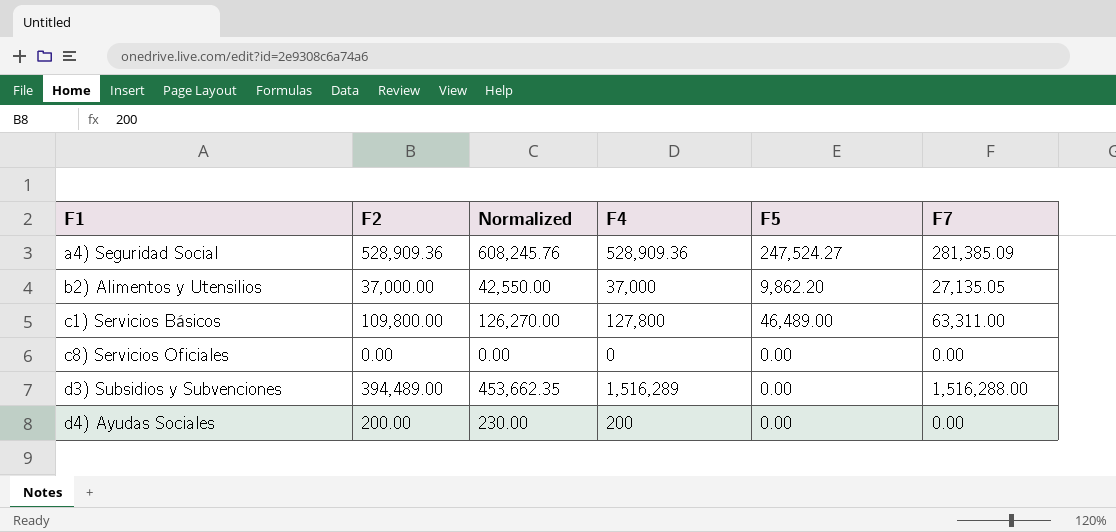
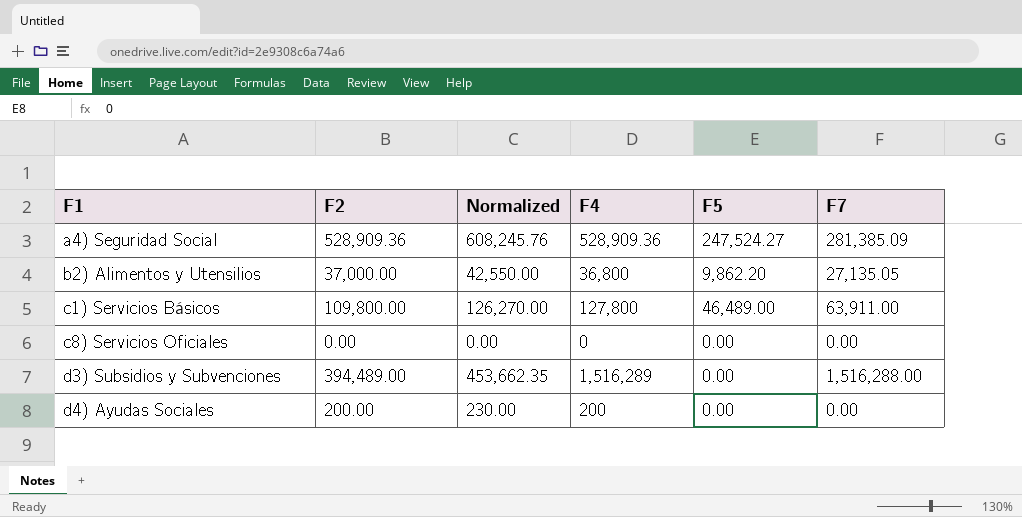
b2) Alimentos y Utensilios | F4: 37,000 -> 36,800
c1) Servicios Básicos | F7: 63,311.00 -> 63,911.00

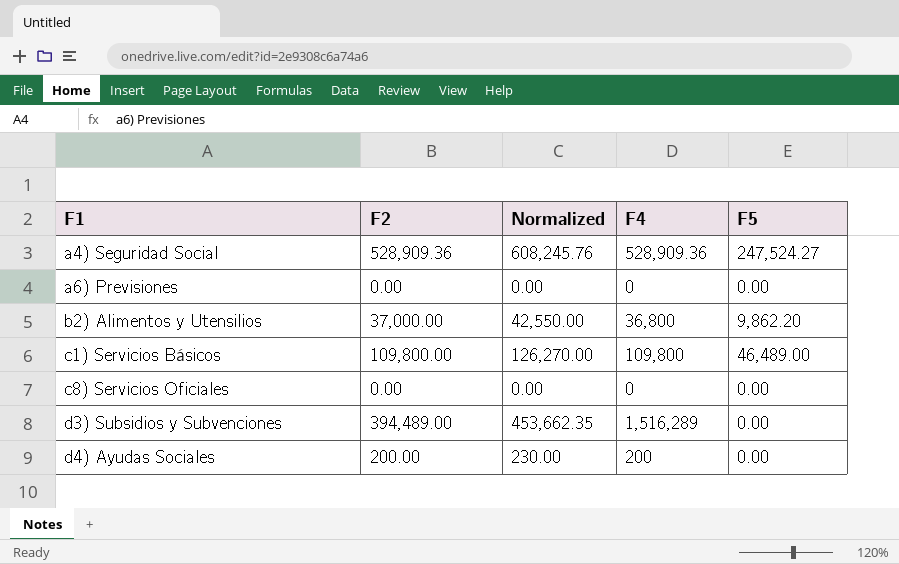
column F7 | position: 6 -> none
row a6) Previsiones: none -> 0.00 | 0.00 | 0 | 0.00
c1) Servicios Básicos | F4: 127,800 -> 109,800

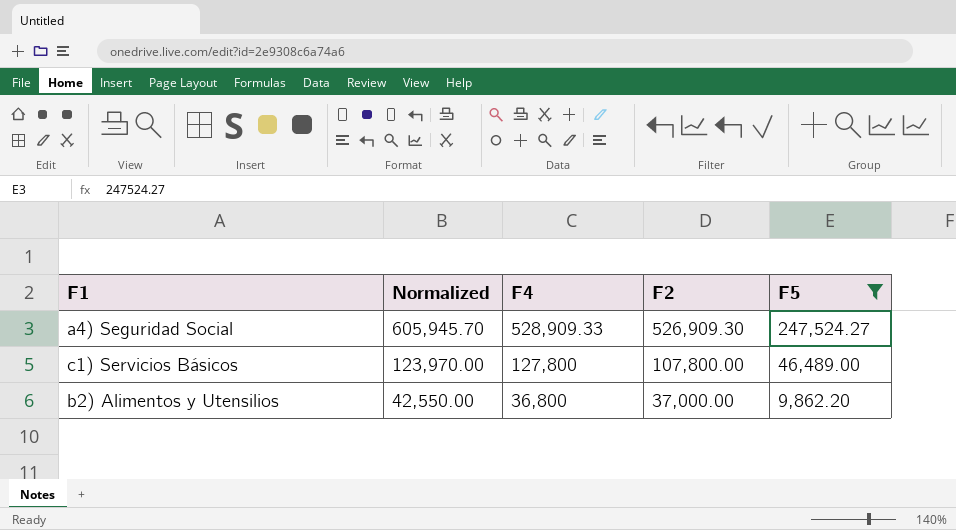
filter: none -> F5 != 0.00
row order: F1 ascending -> Normalized descending
column F2 | position: 2 -> 4
a4) Seguridad Social | Normalized: 608,245.76 -> 605,945.70
a4) Seguridad Social | F4: 528,909.36 -> 528,909.33
a4) Seguridad Social | F2: 528,909.36 -> 526,909.30
c1) Servicios Básicos | Normalized: 126,270.00 -> 123,970.00
c1) Servicios Básicos | F4: 109,800 -> 127,800
c1) Servicios Básicos | F2: 109,800.00 -> 107,800.00

